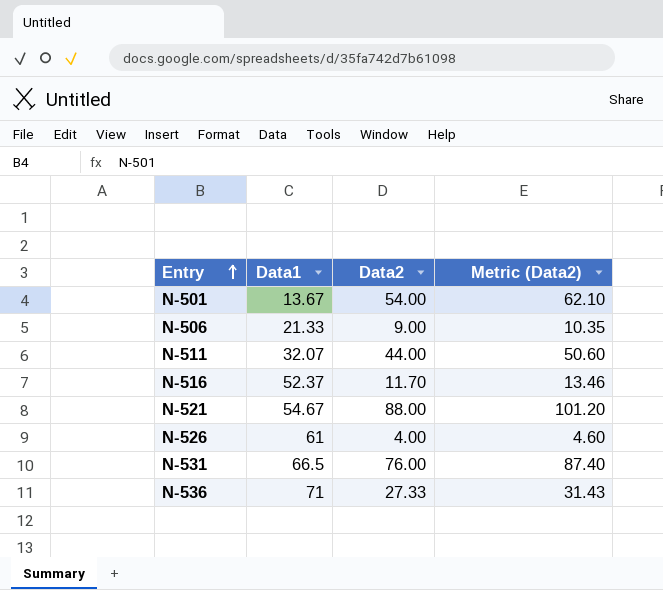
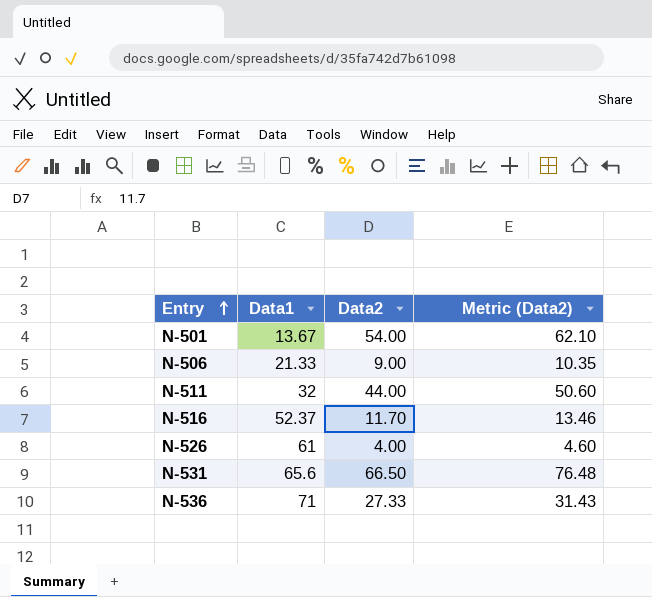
row N-521: 54.67 | 88.00 | 101.20 -> none
N-511 | Data1: 32.07 -> 32
N-531 | Data1: 66.5 -> 65.6
N-531 | Data2: 76.00 -> 66.50
N-531 | Metric (Data2): 87.40 -> 76.48

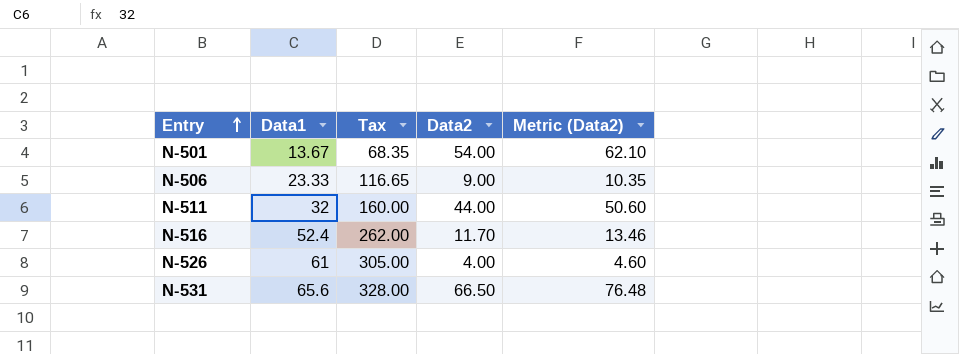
column Tax | formula: none -> [Data1] * 5
row N-536: 71 | 27.33 | 31.43 -> none
N-506 | Data1: 21.33 -> 23.33
N-516 | Data1: 52.37 -> 52.4

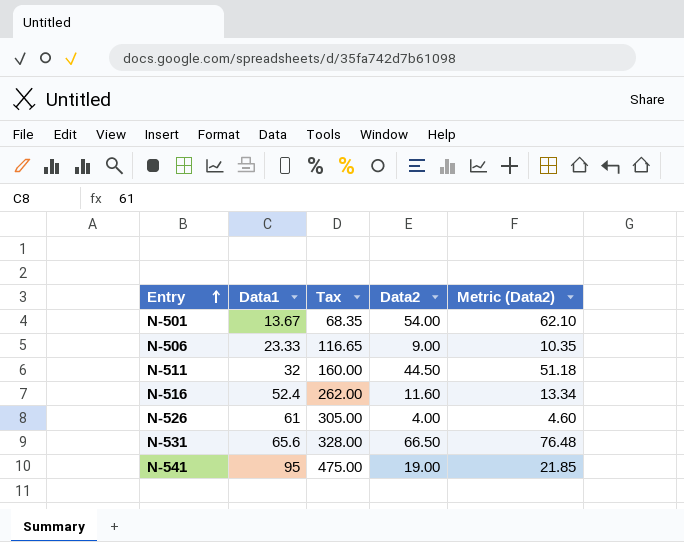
N-511 | Data2: 44.00 -> 44.50
N-511 | Metric (Data2): 50.60 -> 51.18
N-516 | Data2: 11.70 -> 11.60
N-516 | Metric (Data2): 13.46 -> 13.34
row N-541: none -> 95 | 475.00 | 19.00 | 21.85

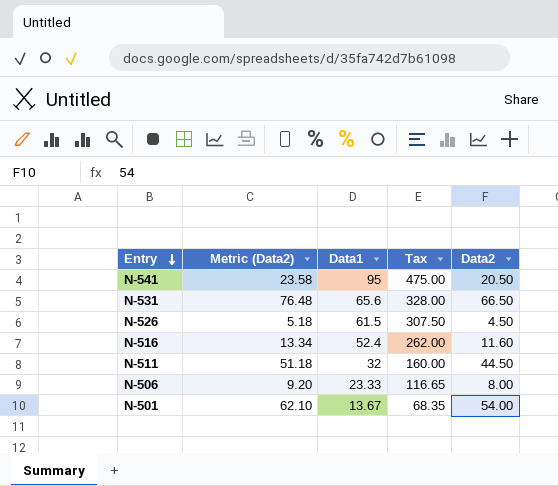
row order: Entry ascending -> Entry descending
column Metric (Data2) | position: 5 -> 2
N-541 | Metric (Data2): 21.85 -> 23.58
N-541 | Data2: 19.00 -> 20.50
N-526 | Metric (Data2): 4.60 -> 5.18
N-526 | Data1: 61 -> 61.5
N-526 | Tax: 305.00 -> 307.50
N-526 | Data2: 4.00 -> 4.50
N-506 | Metric (Data2): 10.35 -> 9.20
N-506 | Data2: 9.00 -> 8.00

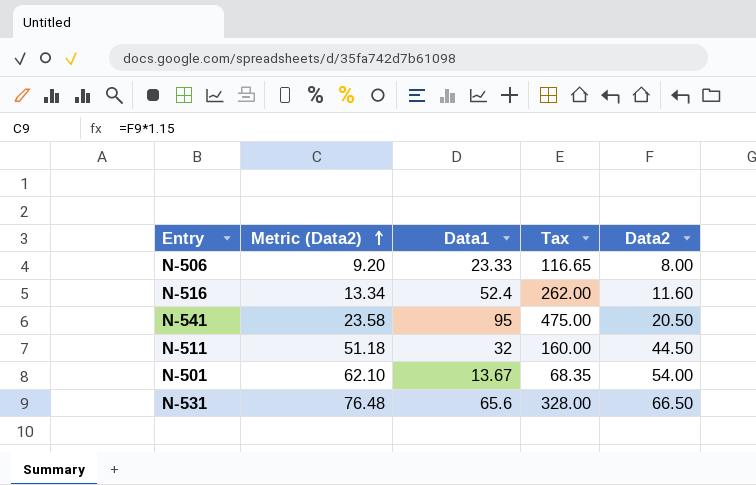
row order: Entry descending -> Metric (Data2) ascending
row N-526: 5.18 | 61.5 | 307.50 | 4.50 -> none

